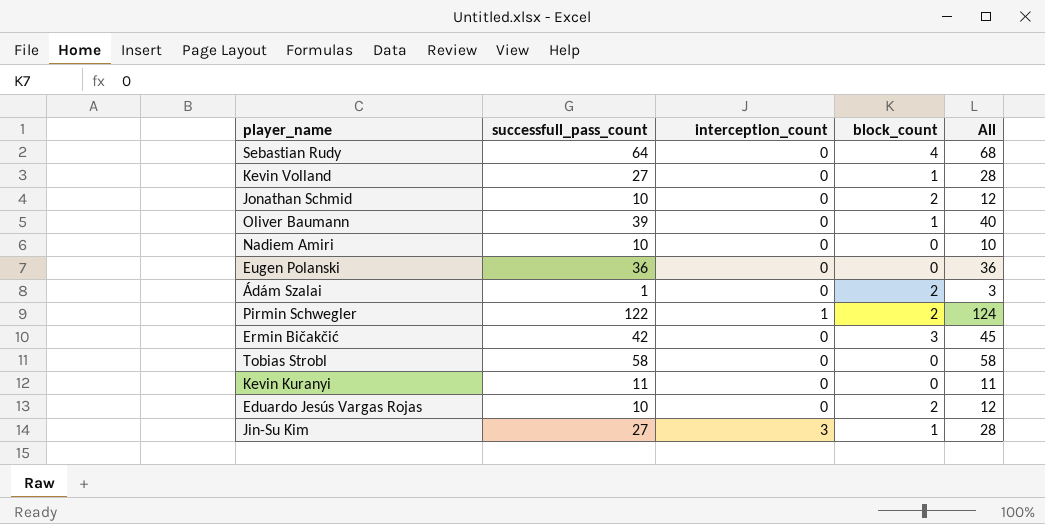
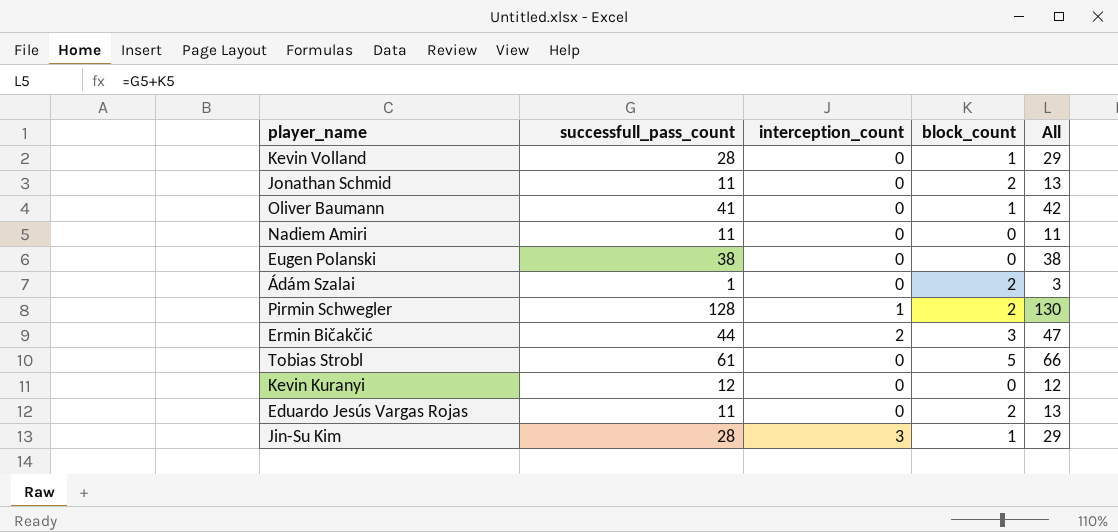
row Sebastian Rudy: 64 | 0 | 4 | 68 -> none
Kevin Volland | successfull_pass_count: 27 -> 28
Kevin Volland | All: 28 -> 29
Jonathan Schmid | successfull_pass_count: 10 -> 11
Jonathan Schmid | All: 12 -> 13
Oliver Baumann | successfull_pass_count: 39 -> 41
Oliver Baumann | All: 40 -> 42
Nadiem Amiri | successfull_pass_count: 10 -> 11
Nadiem Amiri | All: 10 -> 11
Eugen Polanski | successfull_pass_count: 36 -> 38
Eugen Polanski | All: 36 -> 38
Pirmin Schwegler | successfull_pass_count: 122 -> 128
Pirmin Schwegler | All: 124 -> 130
Ermin Bičakčić | successfull_pass_count: 42 -> 44
Ermin Bičakčić | interception_count: 0 -> 2
Ermin Bičakčić | All: 45 -> 47
Tobias Strobl | successfull_pass_count: 58 -> 61
Tobias Strobl | block_count: 0 -> 5
Tobias Strobl | All: 58 -> 66
Kevin Kuranyi | successfull_pass_count: 11 -> 12
Kevin Kuranyi | All: 11 -> 12
Eduardo Jesús Vargas Rojas | successfull_pass_count: 10 -> 11
Eduardo Jesús Vargas Rojas | All: 12 -> 13
Jin-Su Kim | successfull_pass_count: 27 -> 28
Jin-Su Kim | All: 28 -> 29

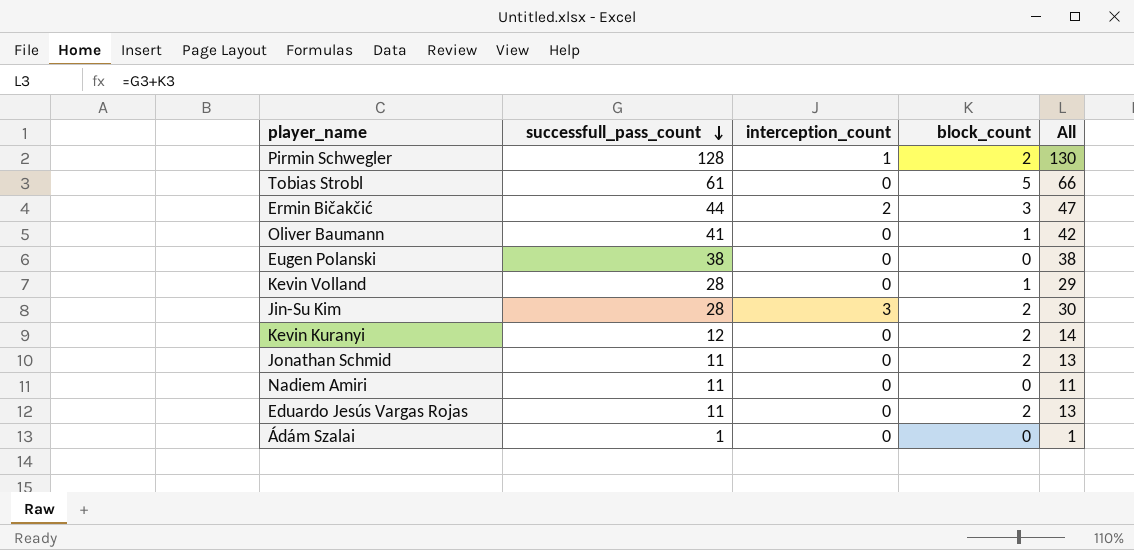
row order: none -> successfull_pass_count descending
Jin-Su Kim | block_count: 1 -> 2
Jin-Su Kim | All: 29 -> 30
Kevin Kuranyi | block_count: 0 -> 2
Kevin Kuranyi | All: 12 -> 14
Ádám Szalai | block_count: 2 -> 0
Ádám Szalai | All: 3 -> 1

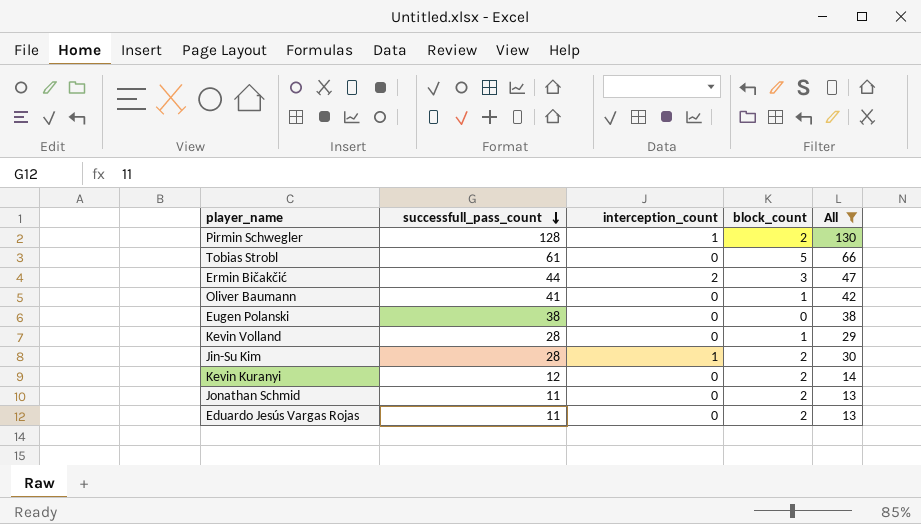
filter: none -> All >= 13
Jin-Su Kim | interception_count: 3 -> 1

